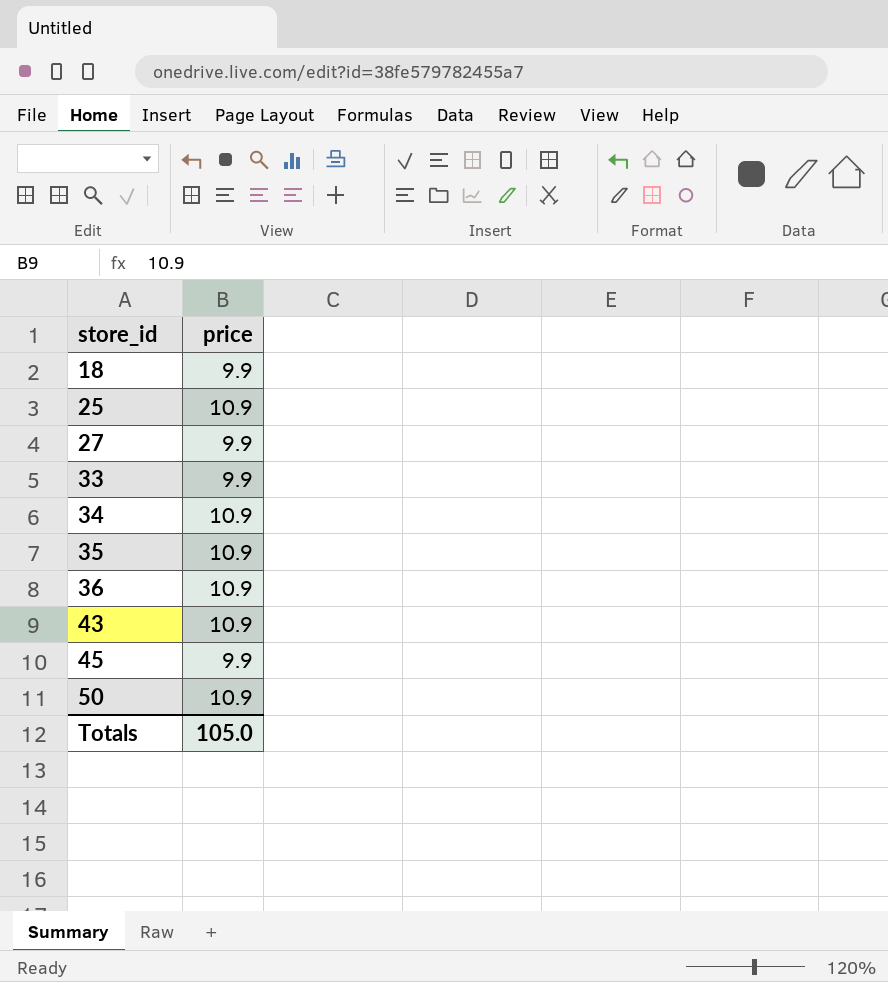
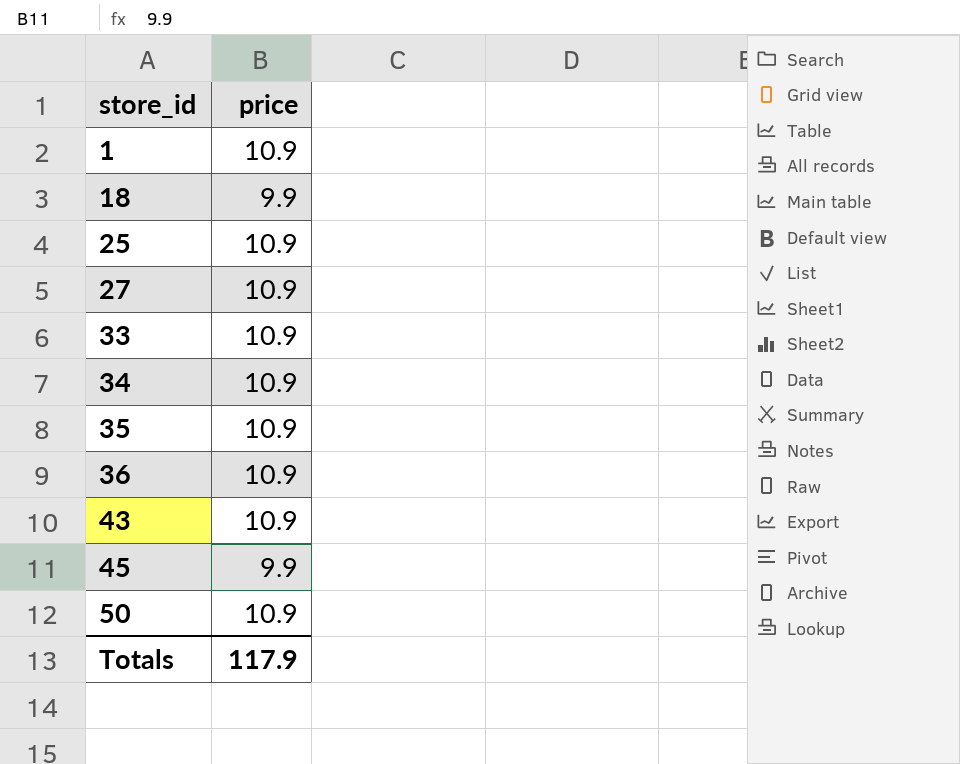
row 1: none -> 10.9
27 | price: 9.9 -> 10.9
33 | price: 9.9 -> 10.9
Totals | price: 105.0 -> 117.9

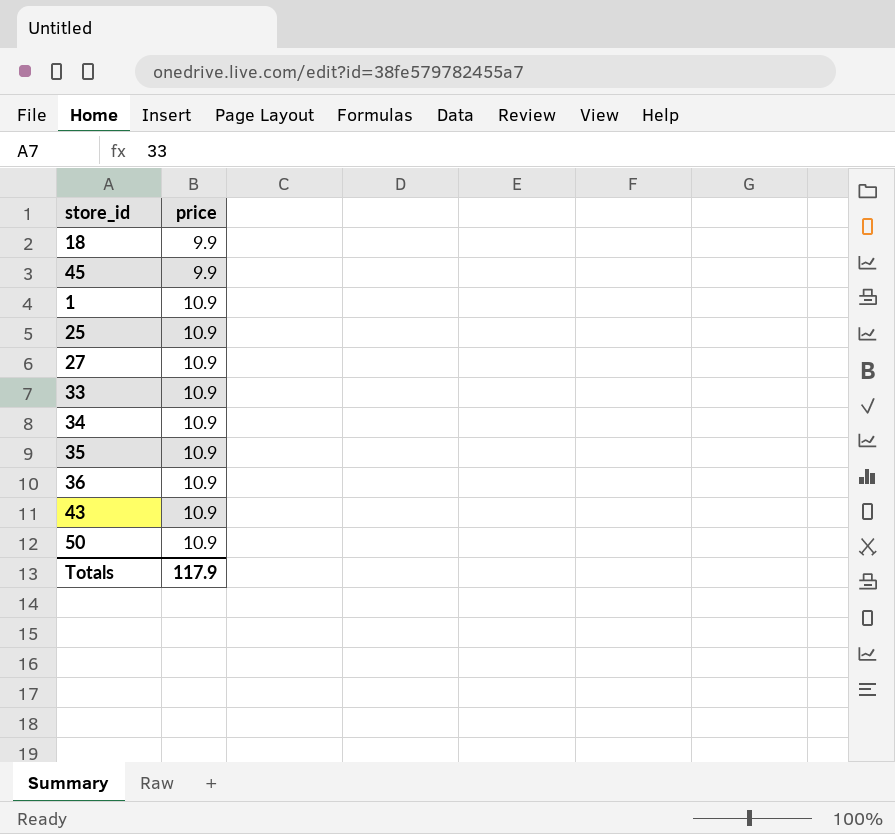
row order: store_id ascending -> price ascending

